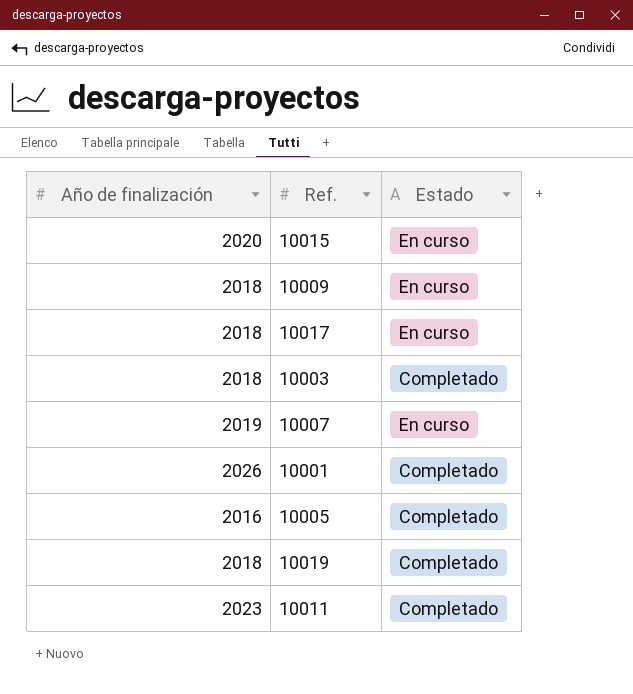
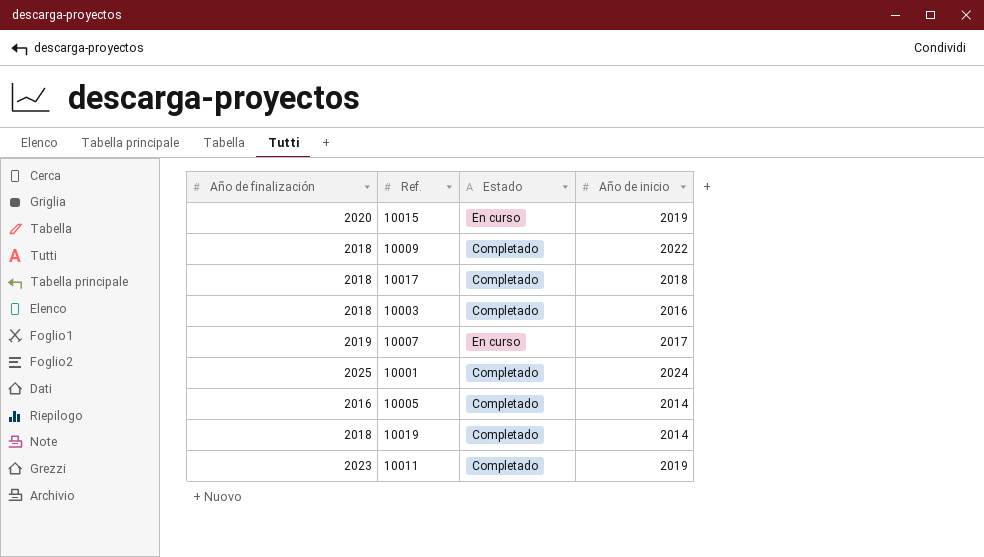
column Año de inicio | position: none -> 4
10009 | Estado: En curso -> Completado
10017 | Estado: En curso -> Completado
10001 | Año de finalización: 2026 -> 2025

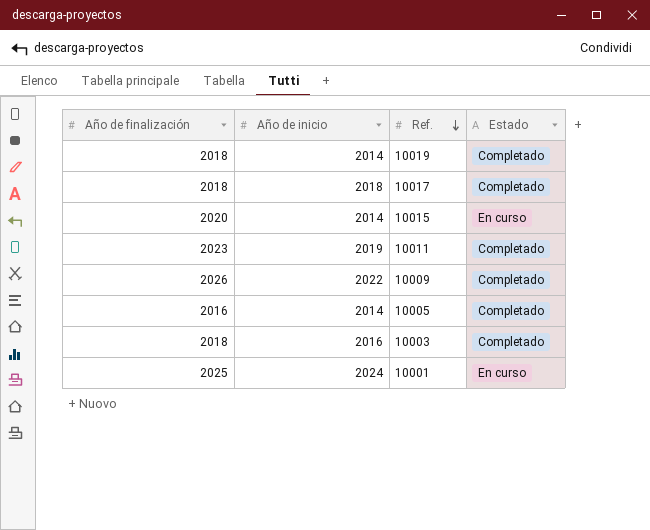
row order: none -> Ref. descending
column Año de inicio | position: 4 -> 2
row 10007: 2019 | En curso | 2017 -> none
10015 | Año de inicio: 2019 -> 2014
10009 | Año de finalización: 2018 -> 2026
10001 | Estado: Completado -> En curso

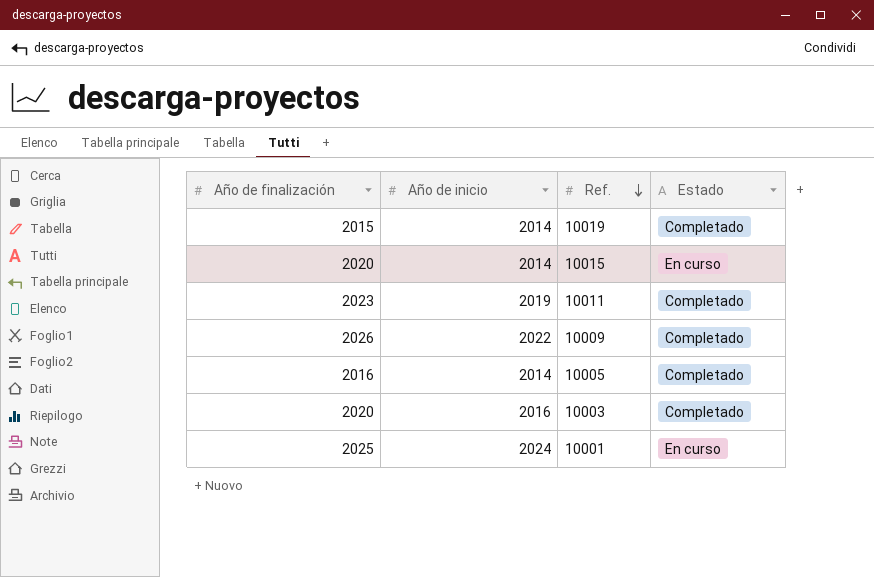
row 10017: 2018 | 2018 | Completado -> none
10019 | Año de finalización: 2018 -> 2015
10003 | Año de finalización: 2018 -> 2020

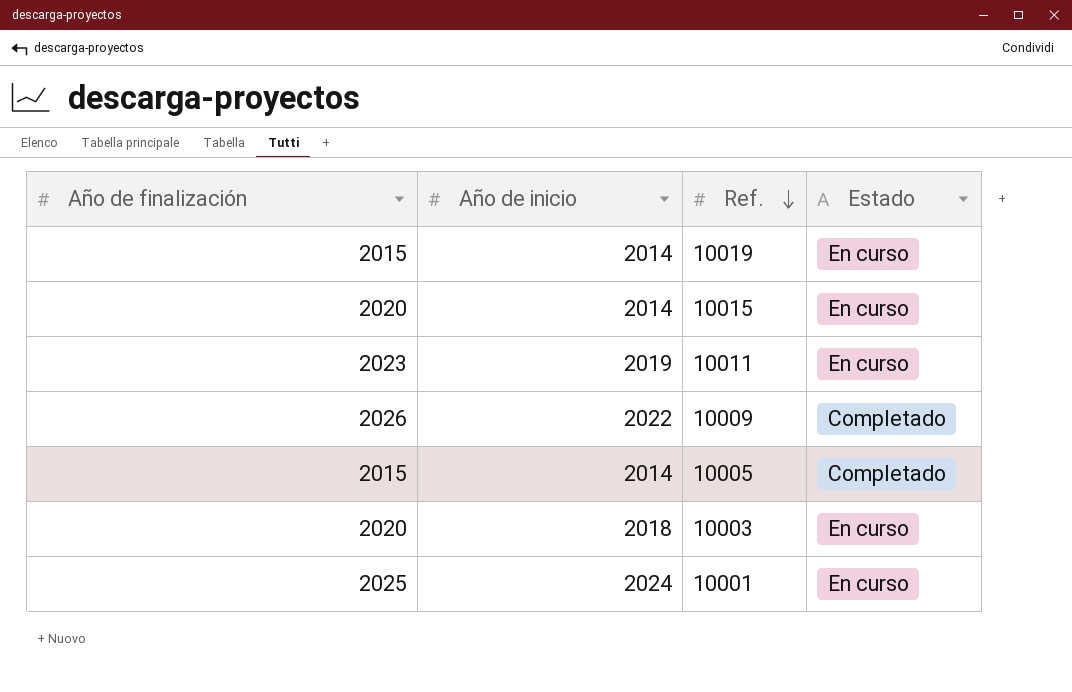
10019 | Estado: Completado -> En curso
10011 | Estado: Completado -> En curso
10005 | Año de finalización: 2016 -> 2015
10003 | Año de inicio: 2016 -> 2018
10003 | Estado: Completado -> En curso

